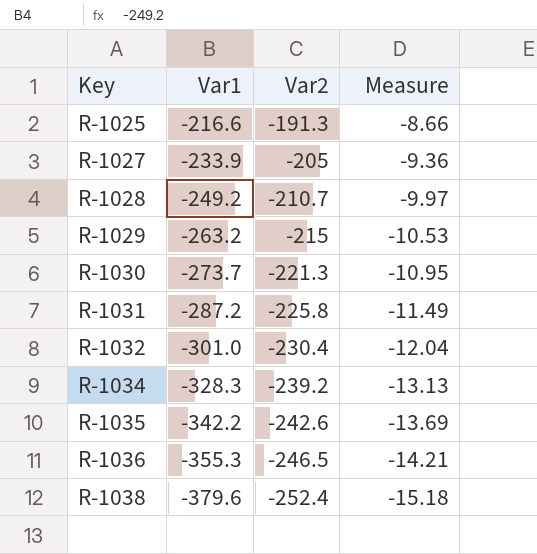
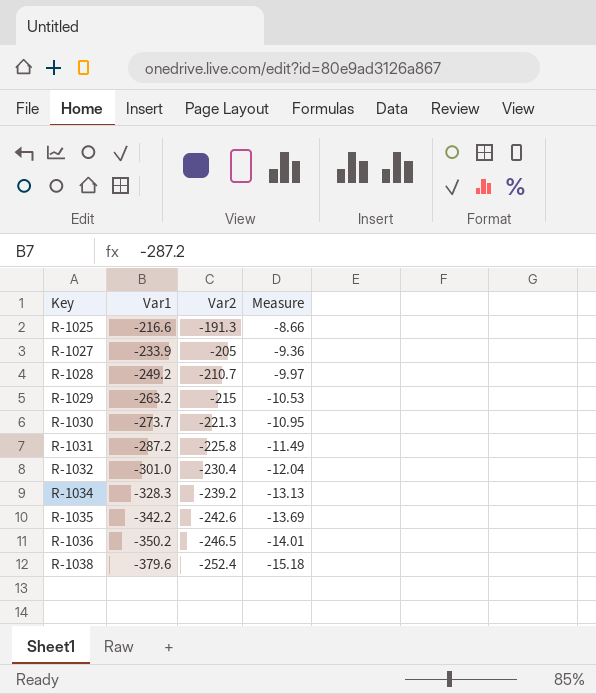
R-1036 | Var1: -355.3 -> -350.2
R-1036 | Measure: -14.21 -> -14.01

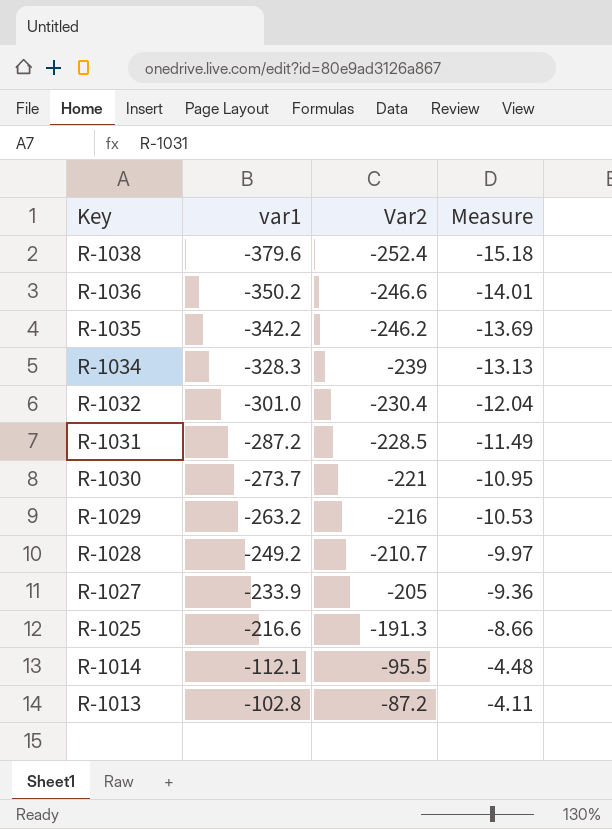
row order: Key ascending -> Key descending
column name: Var1 -> var1
R-1036 | Var2: -246.5 -> -246.6
R-1035 | Var2: -242.6 -> -246.2
R-1034 | Var2: -239.2 -> -239
R-1031 | Var2: -225.8 -> -228.5
R-1030 | Var2: -221.3 -> -221
R-1029 | Var2: -215 -> -216
row R-1014: none -> -112.1 | -95.5 | -4.48
row R-1013: none -> -102.8 | -87.2 | -4.11

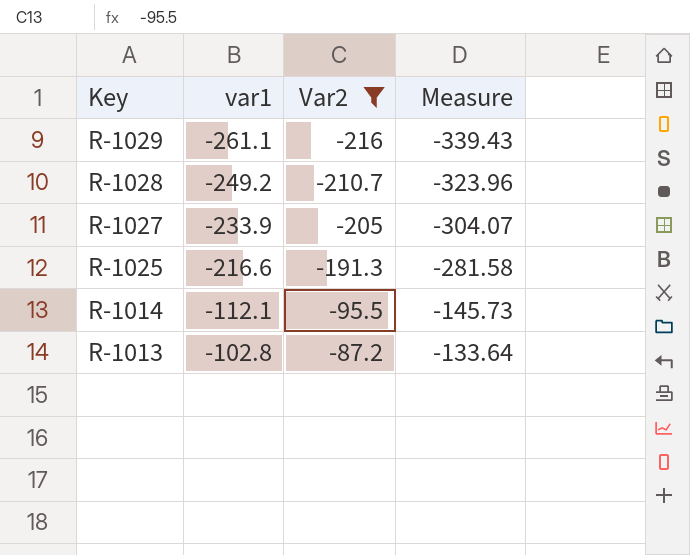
filter: none -> Var2 >= -216
column Measure | formula: [var1] * 0.04 -> [var1] * 1.3
R-1029 | var1: -263.2 -> -261.1

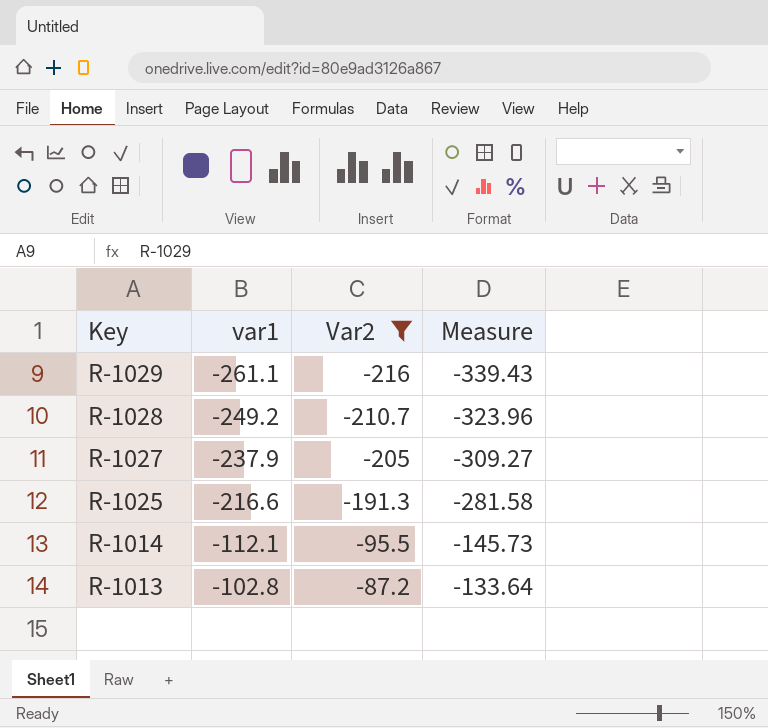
R-1027 | var1: -233.9 -> -237.9
R-1027 | Measure: -304.07 -> -309.27

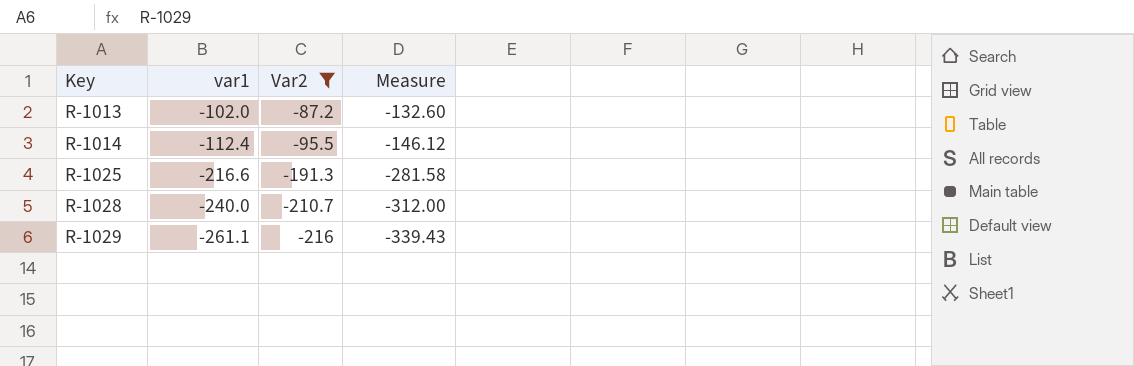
row order: Key descending -> Key ascending
row R-1027: -237.9 | -205 | -309.27 -> none
R-1013 | var1: -102.8 -> -102.0
R-1013 | Measure: -133.64 -> -132.60
R-1014 | var1: -112.1 -> -112.4
R-1014 | Measure: -145.73 -> -146.12
R-1028 | var1: -249.2 -> -240.0
R-1028 | Measure: -323.96 -> -312.00

